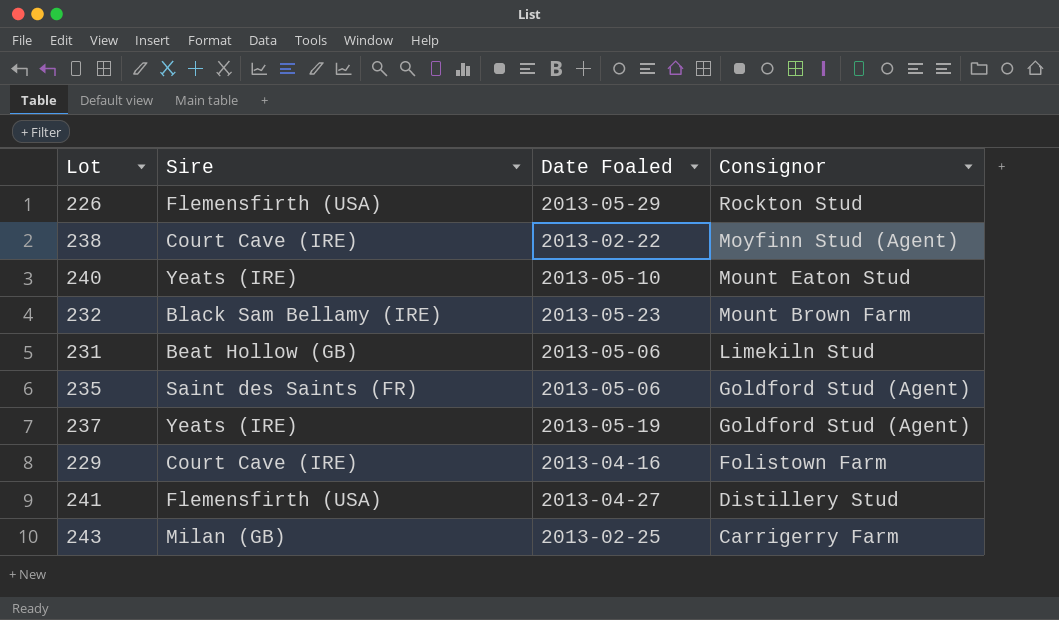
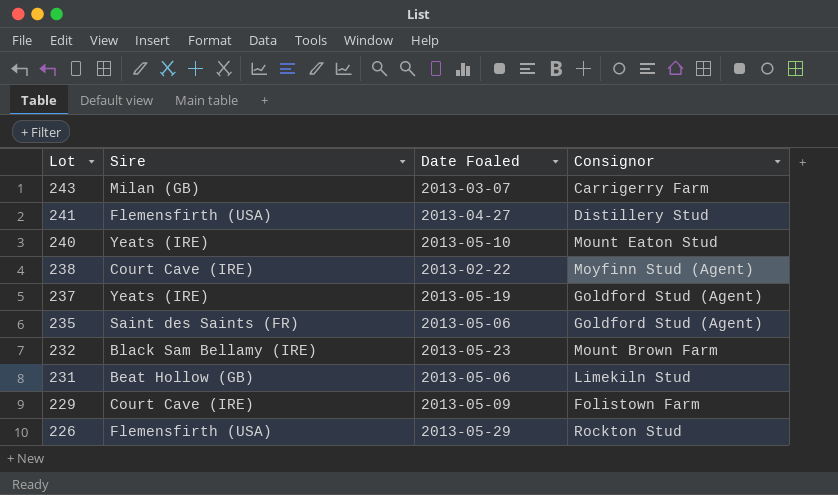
row order: Consignor descending -> Lot descending
243 | Date Foaled: 2013-02-25 -> 2013-03-07
229 | Date Foaled: 2013-04-16 -> 2013-05-09

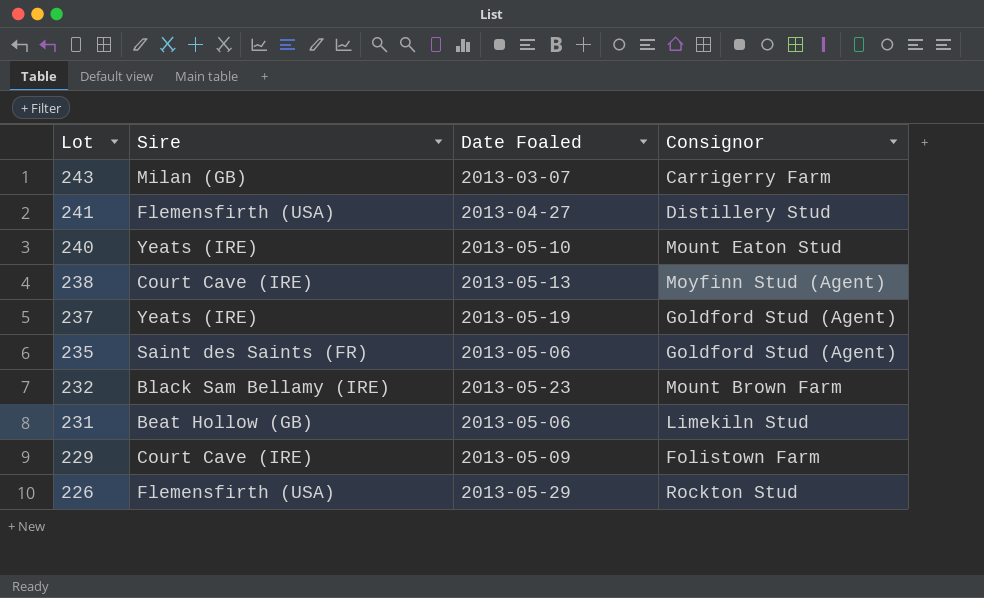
238 | Date Foaled: 2013-02-22 -> 2013-05-13

